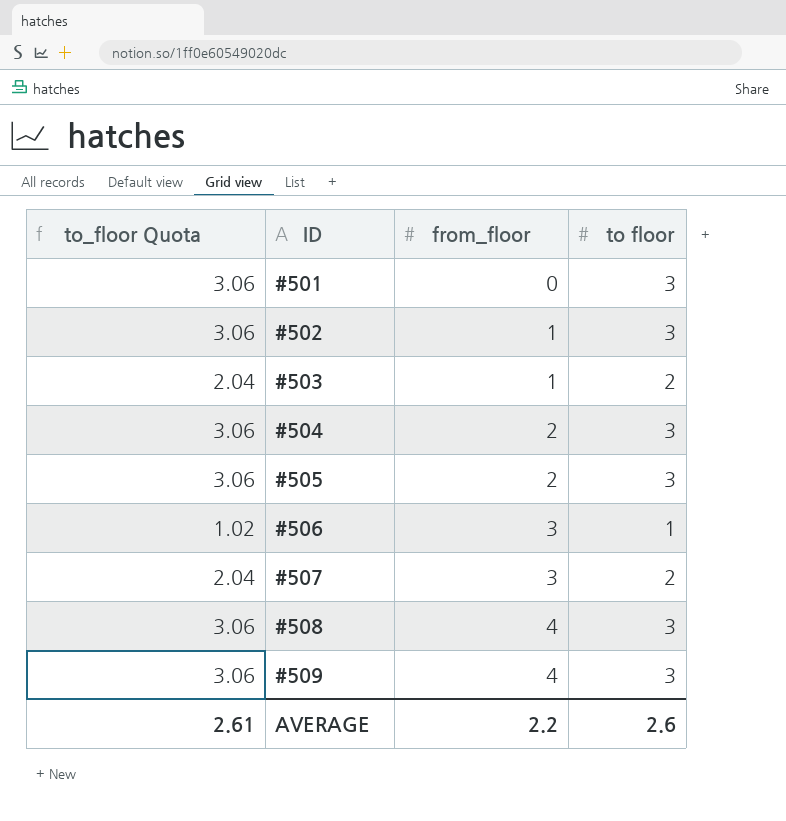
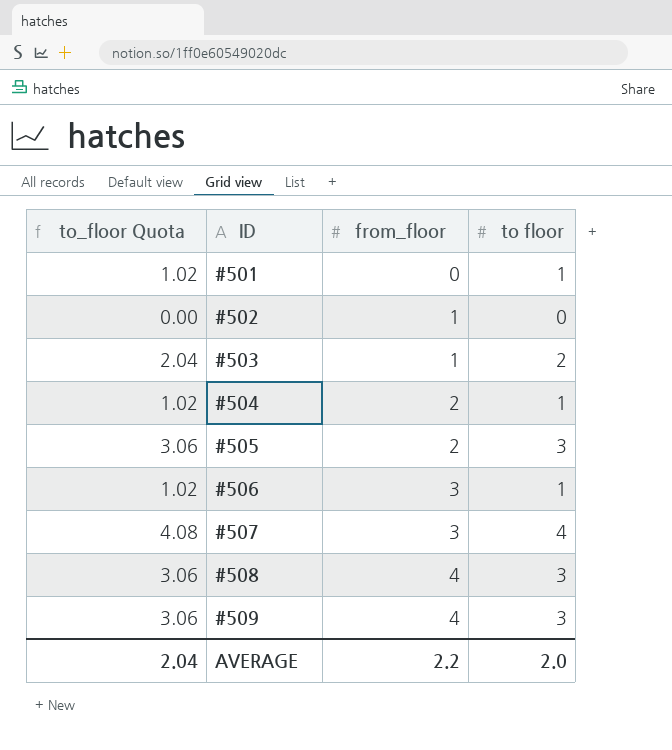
#501 | to_floor Quota: 3.06 -> 1.02
#501 | to floor: 3 -> 1
#502 | to_floor Quota: 3.06 -> 0.00
#502 | to floor: 3 -> 0
#504 | to_floor Quota: 3.06 -> 1.02
#504 | to floor: 3 -> 1
#507 | to_floor Quota: 2.04 -> 4.08
#507 | to floor: 2 -> 4
AVERAGE | to_floor Quota: 2.61 -> 2.04
AVERAGE | to floor: 2.6 -> 2.0

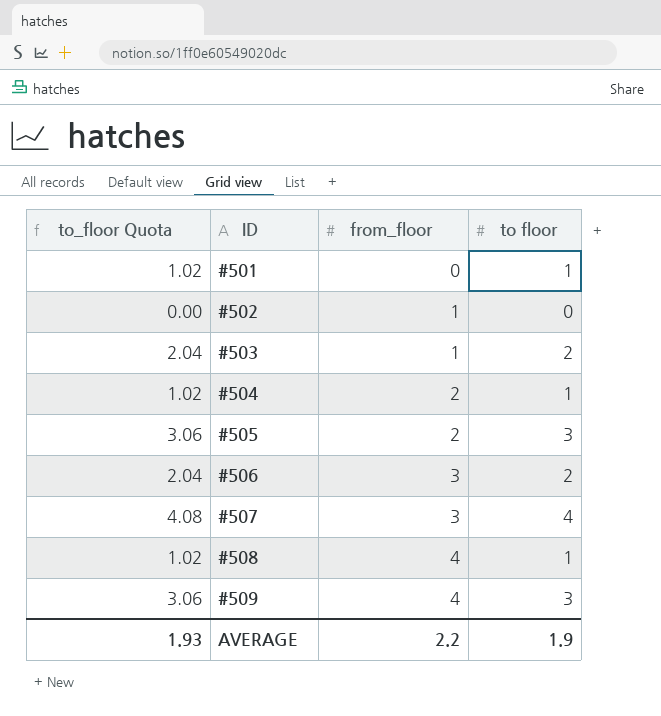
#506 | to_floor Quota: 1.02 -> 2.04
#506 | to floor: 1 -> 2
#508 | to_floor Quota: 3.06 -> 1.02
#508 | to floor: 3 -> 1
AVERAGE | to_floor Quota: 2.04 -> 1.93
AVERAGE | to floor: 2.0 -> 1.9

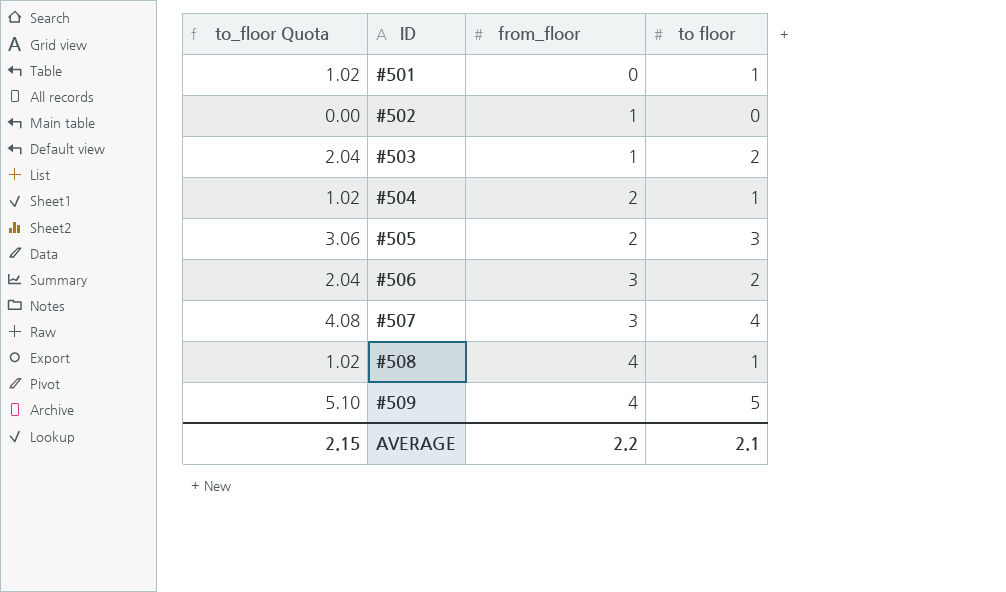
#509 | to_floor Quota: 3.06 -> 5.10
#509 | to floor: 3 -> 5
AVERAGE | to_floor Quota: 1.93 -> 2.15
AVERAGE | to floor: 1.9 -> 2.1

